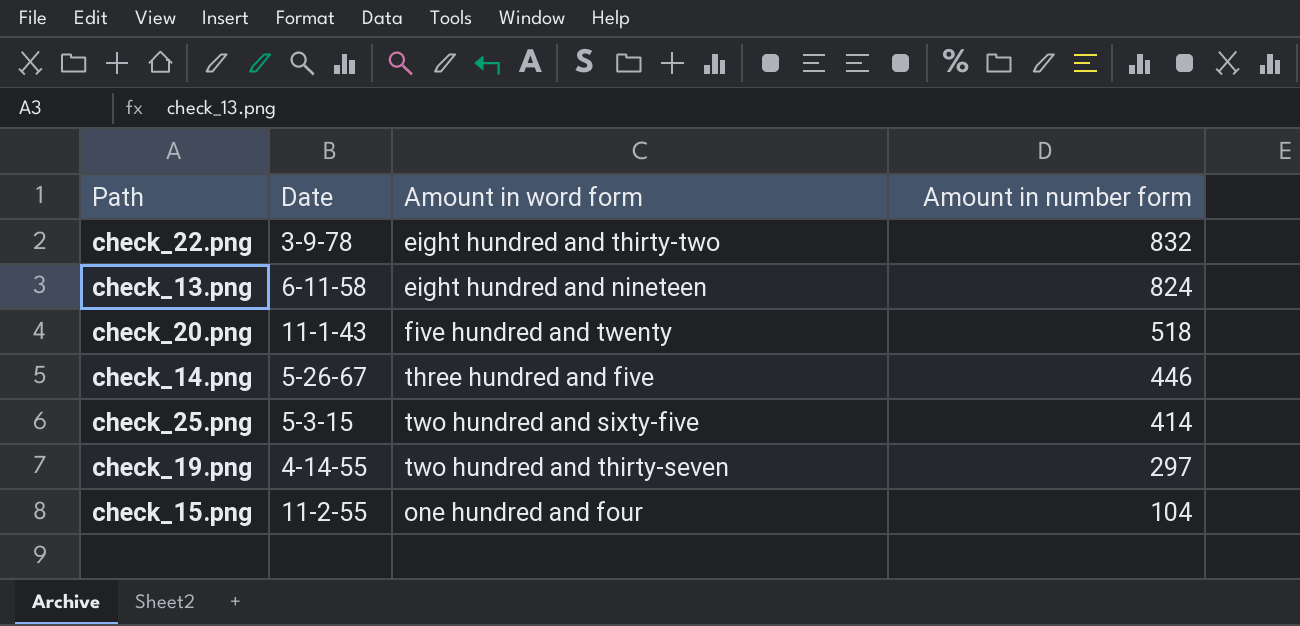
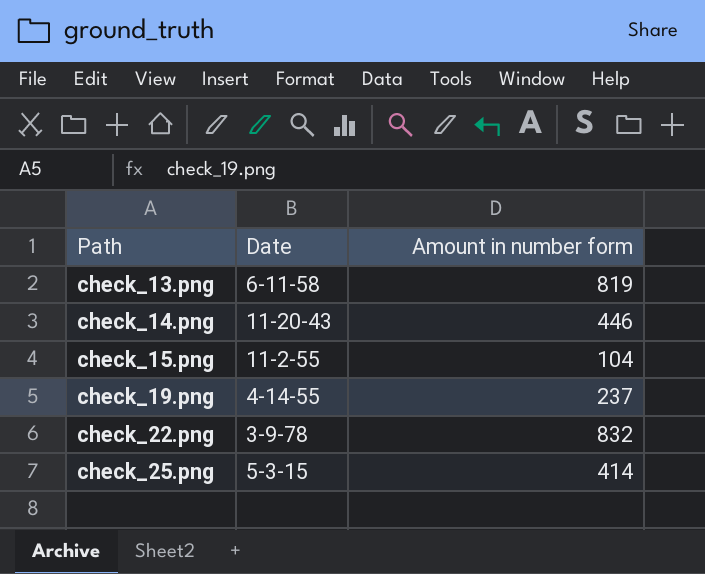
row order: Amount in number form descending -> Path ascending
column Amount in word form | position: 3 -> none
row check_20.png: 11-1-43 | five hundred and twenty | 518 -> none
check_13.png | Amount in number form: 824 -> 819
check_14.png | Date: 5-26-67 -> 11-20-43
check_19.png | Amount in number form: 297 -> 237

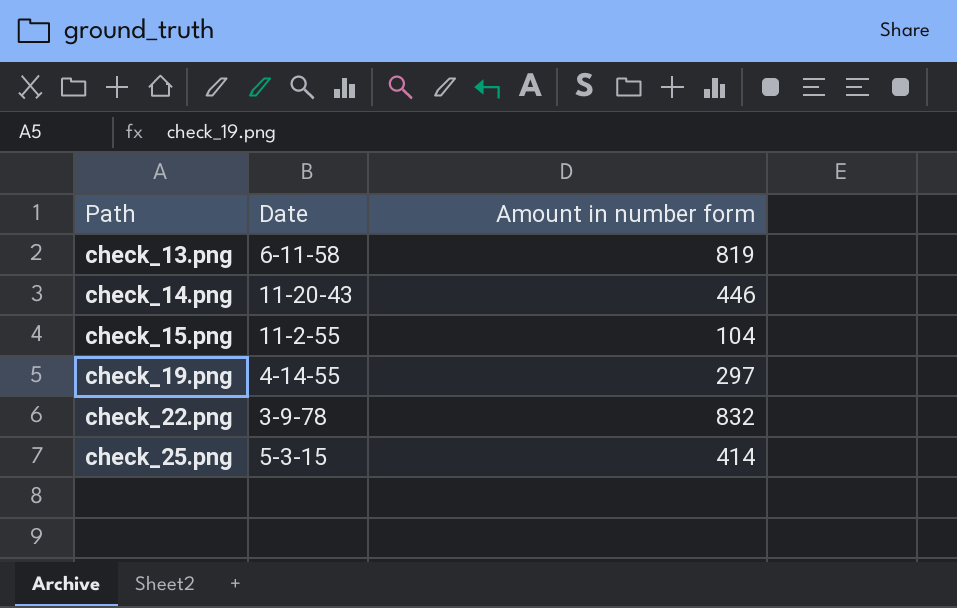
check_19.png | Amount in number form: 237 -> 297

